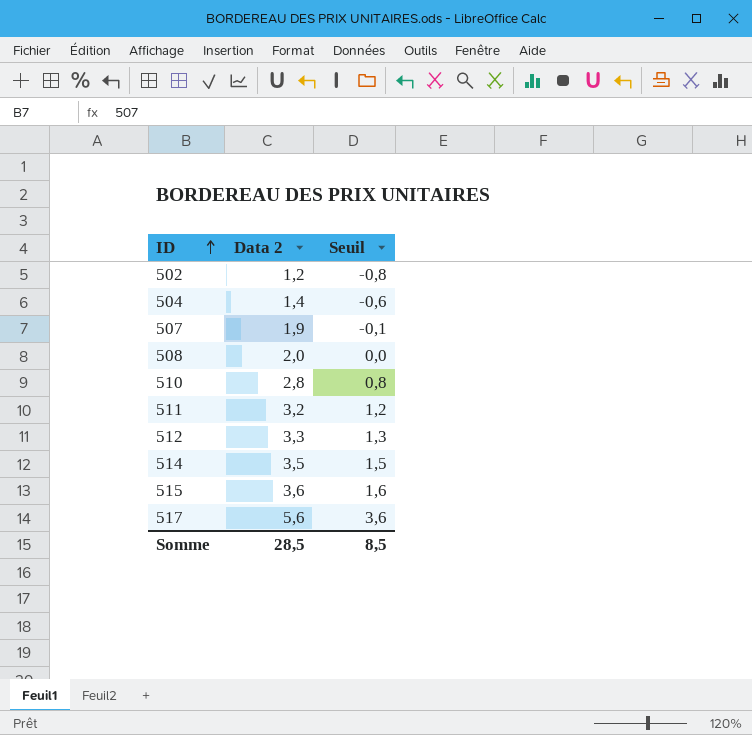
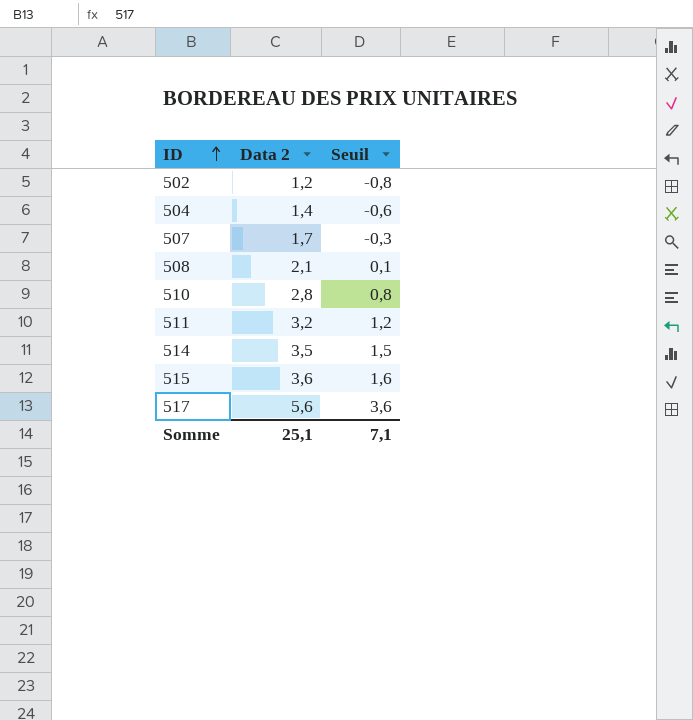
row 512: 3,3 | 1,3 -> none
507 | Data 2: 1,9 -> 1,7
507 | Seuil: -0,1 -> -0,3
508 | Data 2: 2,0 -> 2,1
508 | Seuil: 0,0 -> 0,1
Somme | Data 2: 28,5 -> 25,1
Somme | Seuil: 8,5 -> 7,1

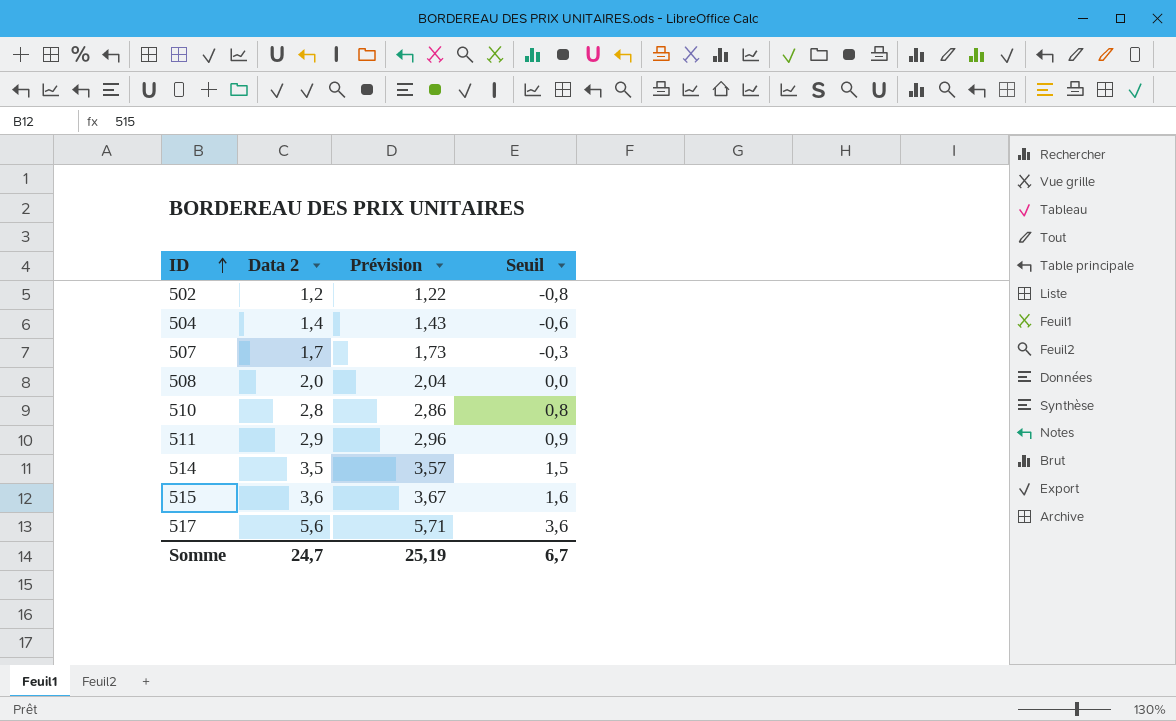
column Prévision | formula: none -> [Data 2] * 1,02
508 | Data 2: 2,1 -> 2,0
508 | Seuil: 0,1 -> 0,0
511 | Data 2: 3,2 -> 2,9
511 | Seuil: 1,2 -> 0,9
Somme | Data 2: 25,1 -> 24,7
Somme | Seuil: 7,1 -> 6,7

